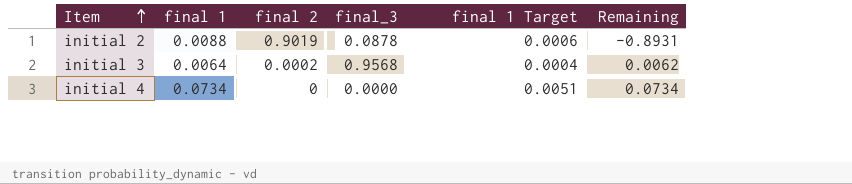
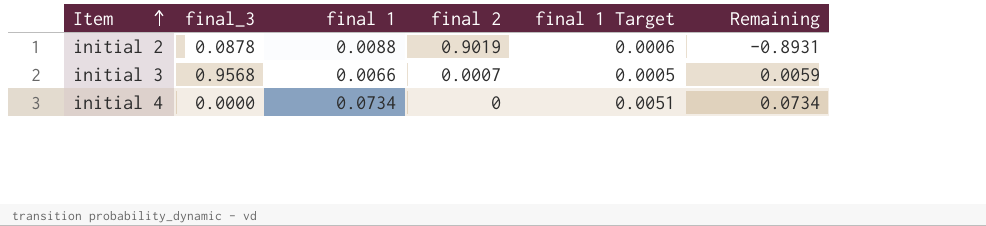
column final_3 | position: 4 -> 2
initial 3 | final 1: 0.0064 -> 0.0066
initial 3 | final 2: 0.0002 -> 0.0007
initial 3 | final 1 Target: 0.0004 -> 0.0005
initial 3 | Remaining: 0.0062 -> 0.0059

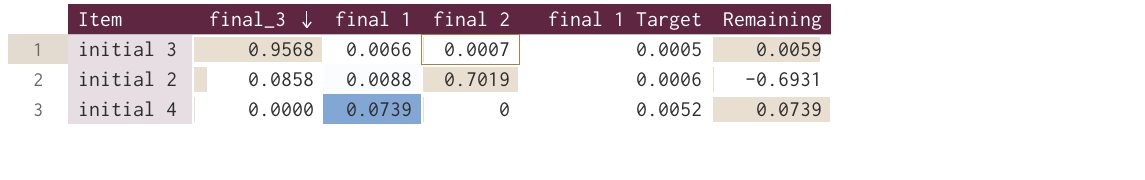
row order: Item ascending -> final_3 descending
initial 2 | final_3: 0.0878 -> 0.0858
initial 2 | final 2: 0.9019 -> 0.7019
initial 2 | Remaining: -0.8931 -> -0.6931
initial 4 | final 1: 0.0734 -> 0.0739
initial 4 | final 1 Target: 0.0051 -> 0.0052
initial 4 | Remaining: 0.0734 -> 0.0739

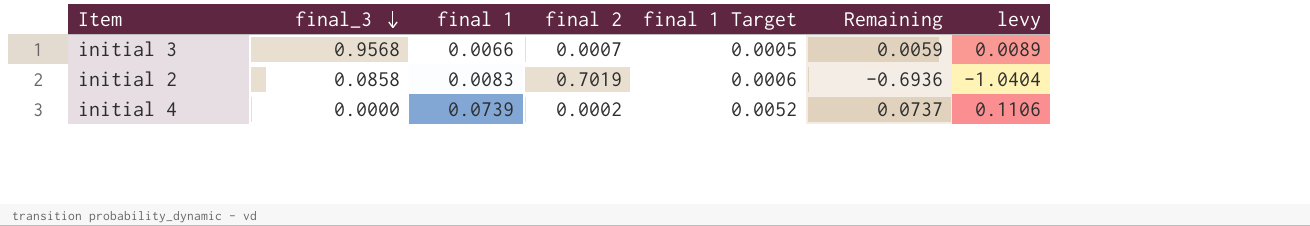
column levy | formula: none -> [Remaining] * 1.5
initial 2 | final 1: 0.0088 -> 0.0083
initial 2 | Remaining: -0.6931 -> -0.6936
initial 4 | final 2: 0 -> 0.0002
initial 4 | Remaining: 0.0739 -> 0.0737

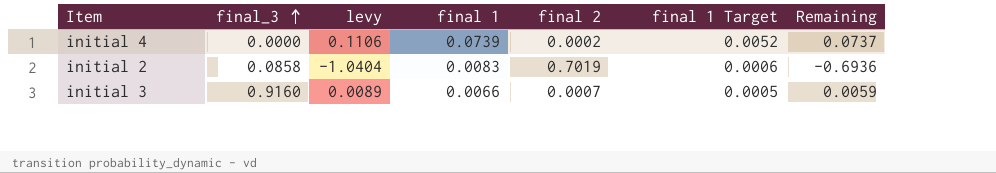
row order: final_3 descending -> final_3 ascending
column levy | position: 7 -> 3
initial 3 | final_3: 0.9568 -> 0.9160

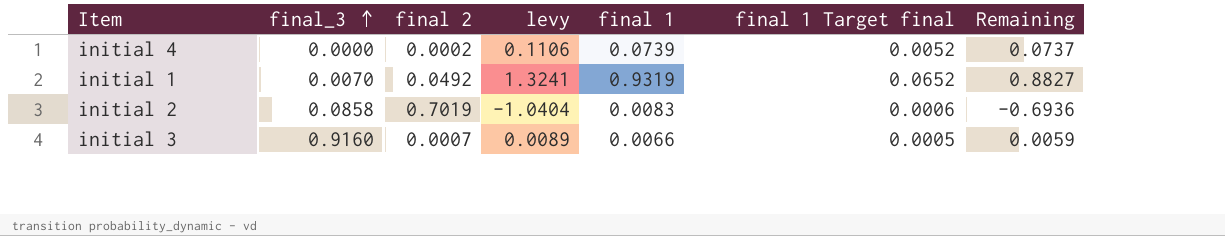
column final 2 | position: 5 -> 3
column name: final 1 Target -> final 1 Target final
row initial 1: none -> 0.0070 | 0.0492 | 1.3241 | 0.9319 | 0.0652 | 0.8827

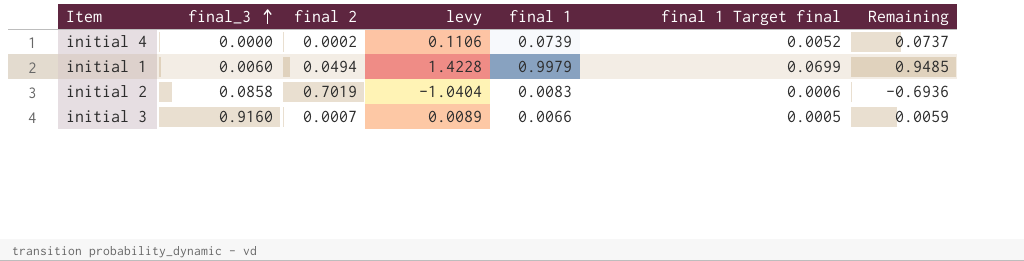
initial 1 | final_3: 0.0070 -> 0.0060
initial 1 | final 2: 0.0492 -> 0.0494
initial 1 | levy: 1.3241 -> 1.4228
initial 1 | final 1: 0.9319 -> 0.9979
initial 1 | final 1 Target final: 0.0652 -> 0.0699
initial 1 | Remaining: 0.8827 -> 0.9485

